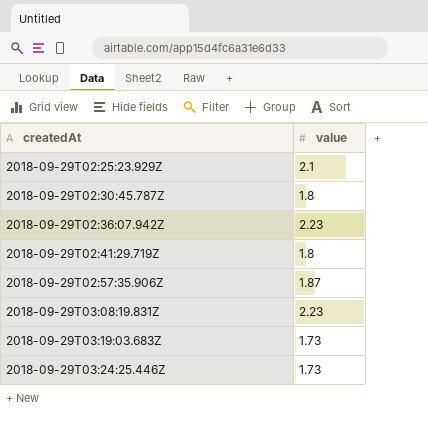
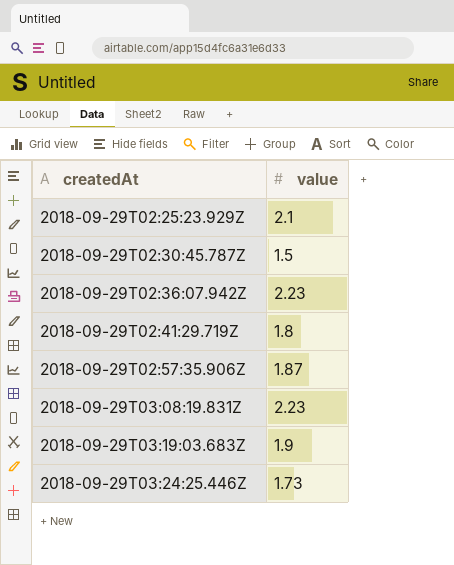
2018-09-29T02:30:45.787Z | value: 1.8 -> 1.5
2018-09-29T03:19:03.683Z | value: 1.73 -> 1.9

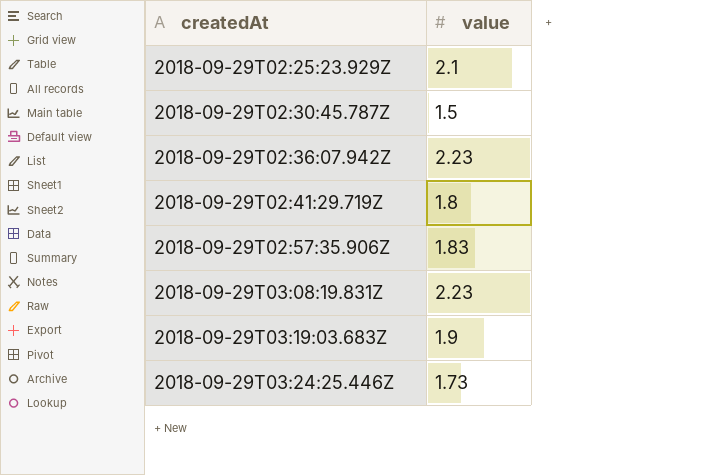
2018-09-29T02:57:35.906Z | value: 1.87 -> 1.83

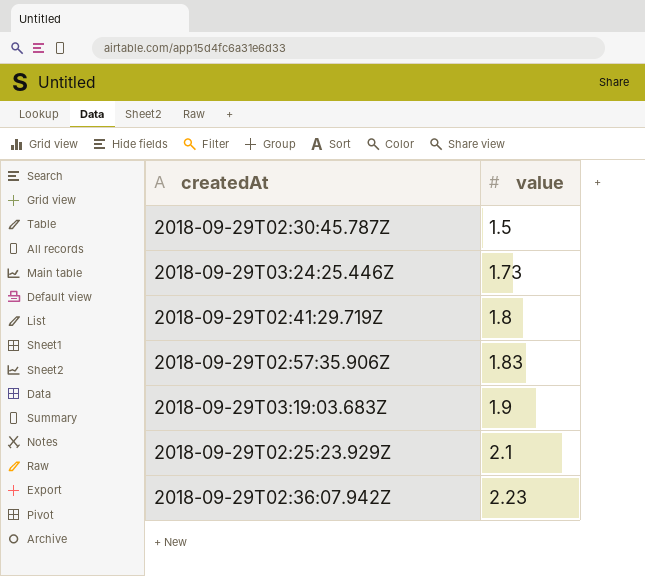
row order: createdAt ascending -> value ascending
row 2018-09-29T03:08:19.831Z: 2.23 -> none

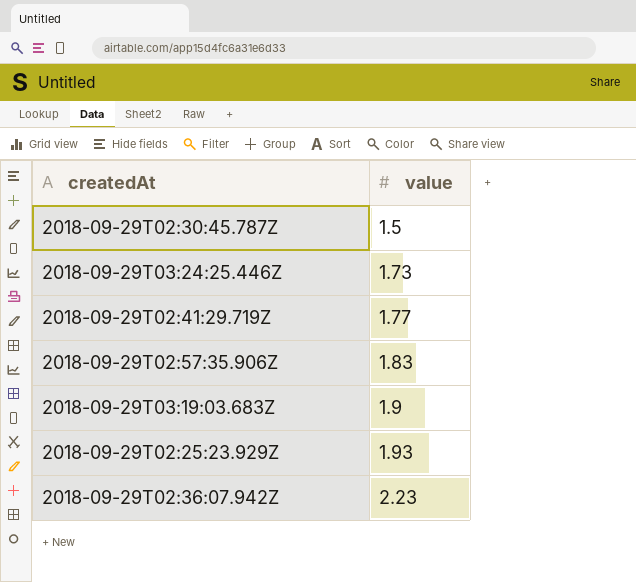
2018-09-29T02:41:29.719Z | value: 1.8 -> 1.77
2018-09-29T02:25:23.929Z | value: 2.1 -> 1.93

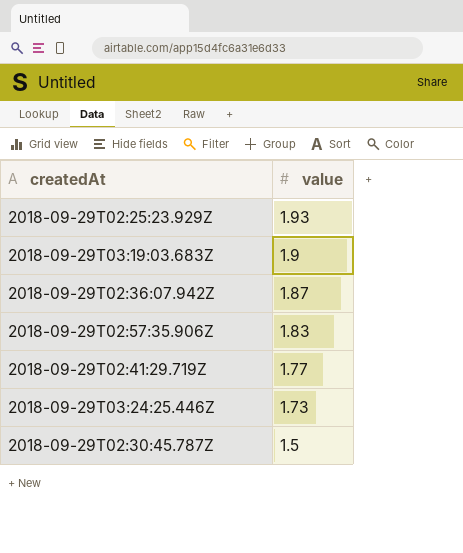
row order: value ascending -> value descending
2018-09-29T02:36:07.942Z | value: 2.23 -> 1.87

